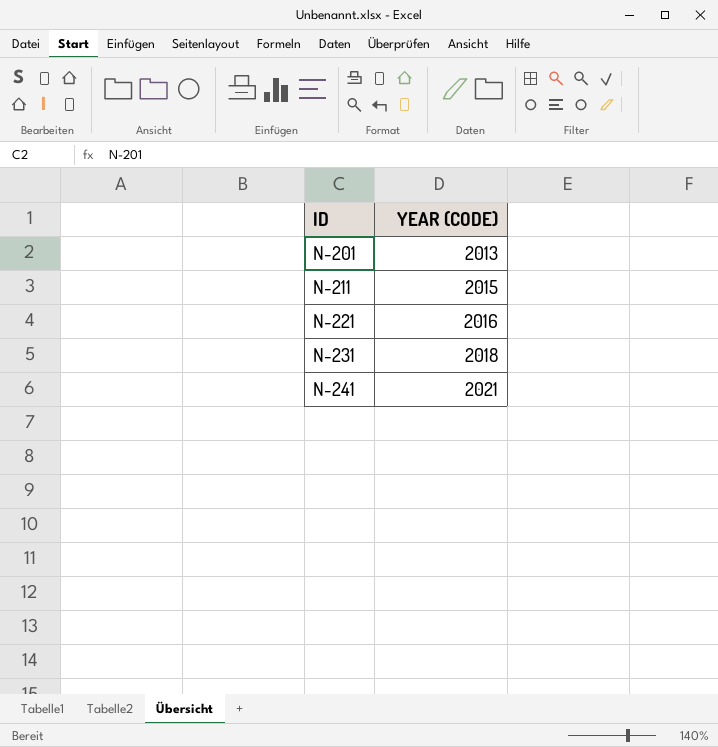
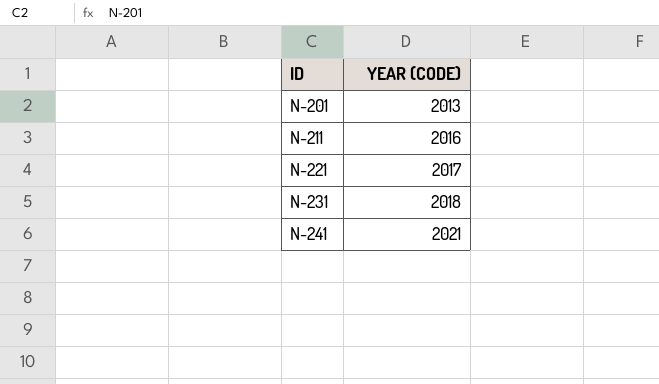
N-211 | YEAR (CODE): 2015 -> 2016
N-221 | YEAR (CODE): 2016 -> 2017

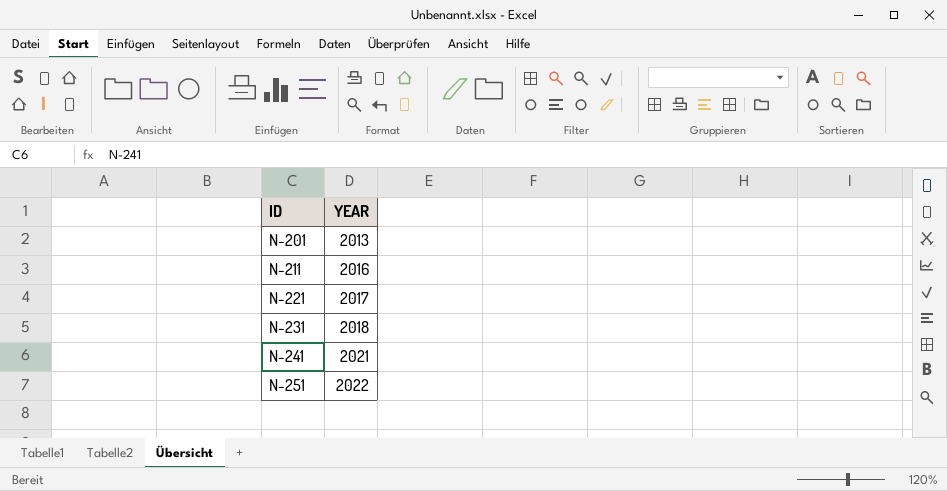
column name: YEAR (CODE) -> YEAR
row N-251: none -> 2022

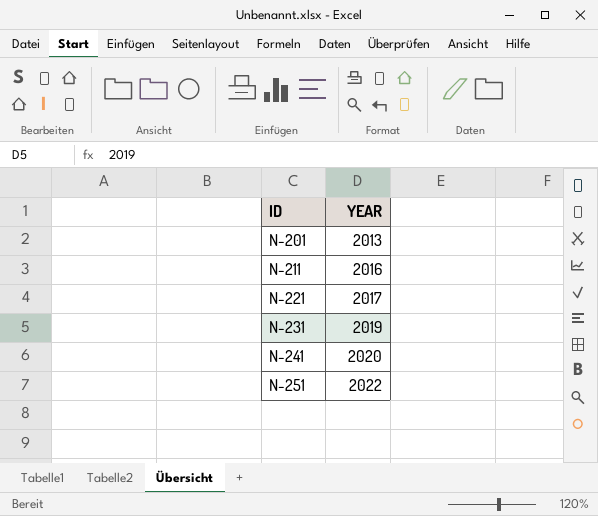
N-231 | YEAR: 2018 -> 2019
N-241 | YEAR: 2021 -> 2020

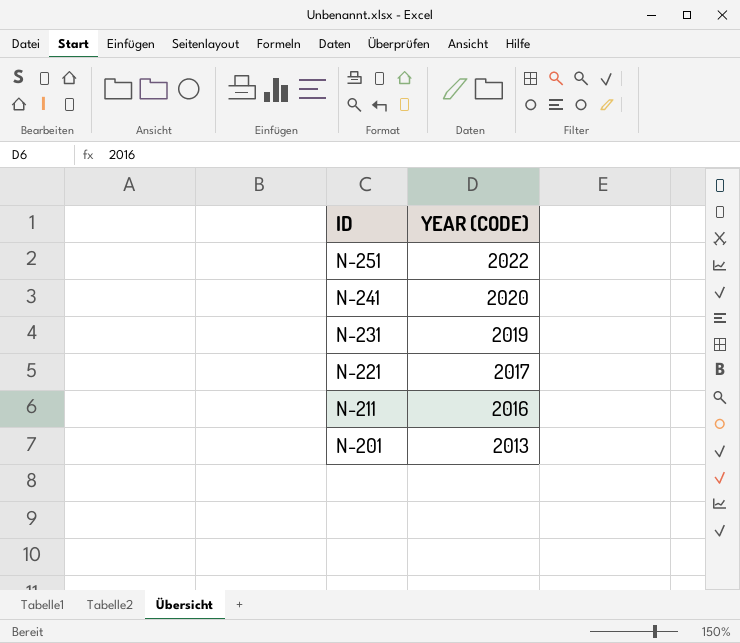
row order: ID ascending -> ID descending
column name: YEAR -> YEAR (CODE)

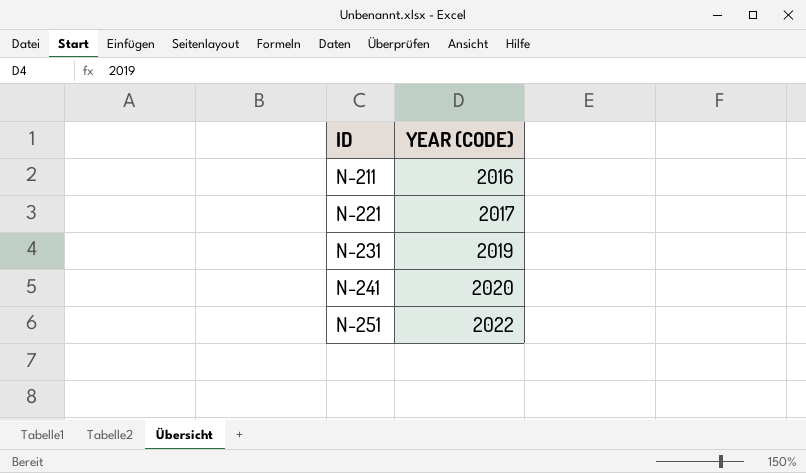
row order: ID descending -> ID ascending
row N-201: 2013 -> none

